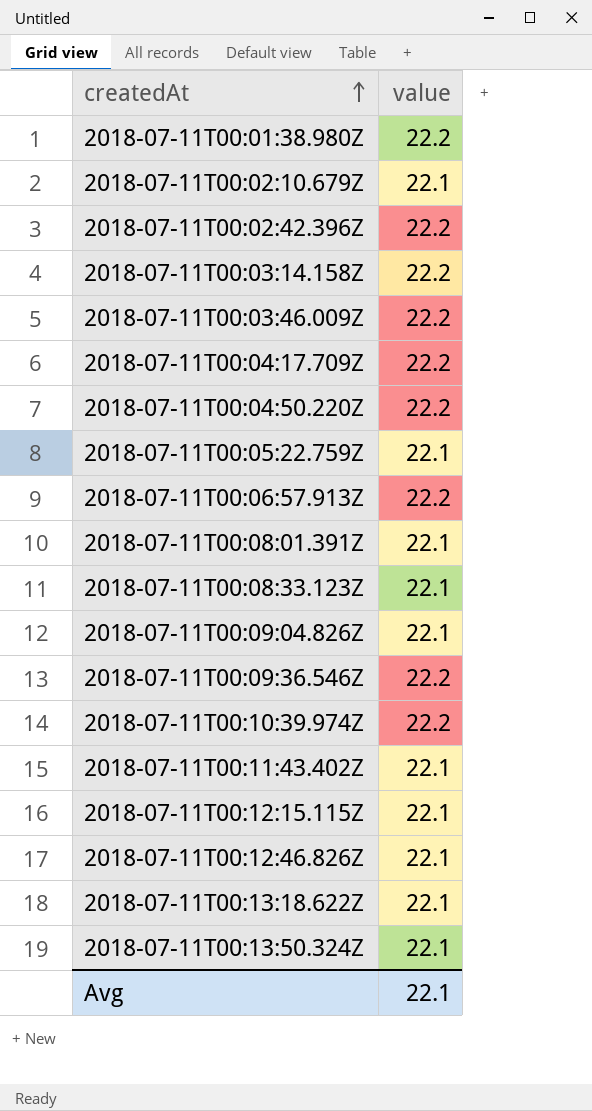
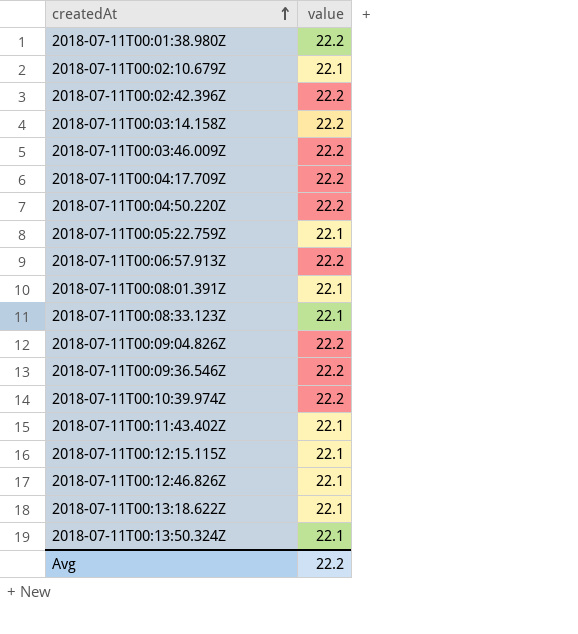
2018-07-11T00:09:04.826Z | value: 22.1 -> 22.2
Avg | value: 22.1 -> 22.2

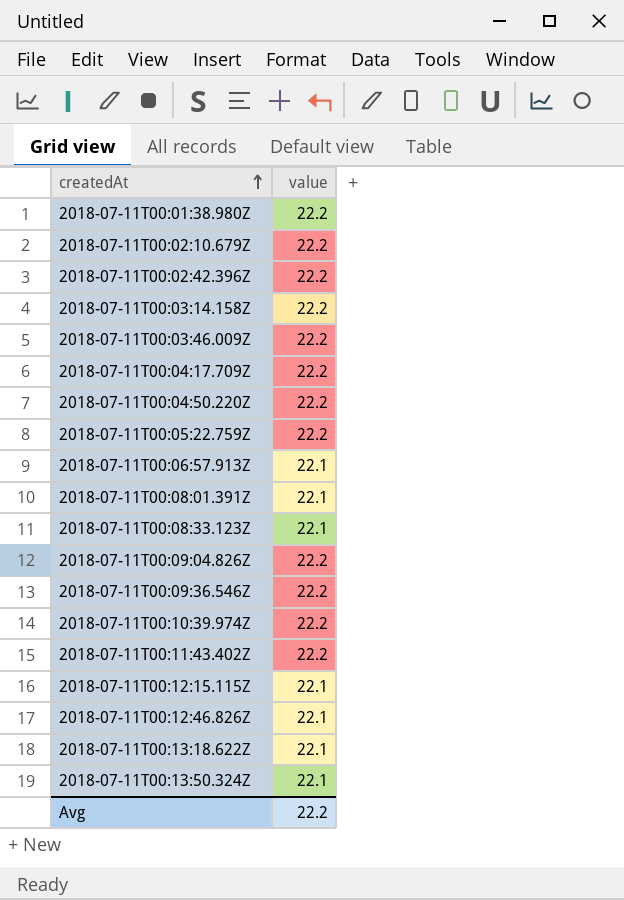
2018-07-11T00:02:10.679Z | value: 22.1 -> 22.2
2018-07-11T00:05:22.759Z | value: 22.1 -> 22.2
2018-07-11T00:06:57.913Z | value: 22.2 -> 22.1
2018-07-11T00:11:43.402Z | value: 22.1 -> 22.2

